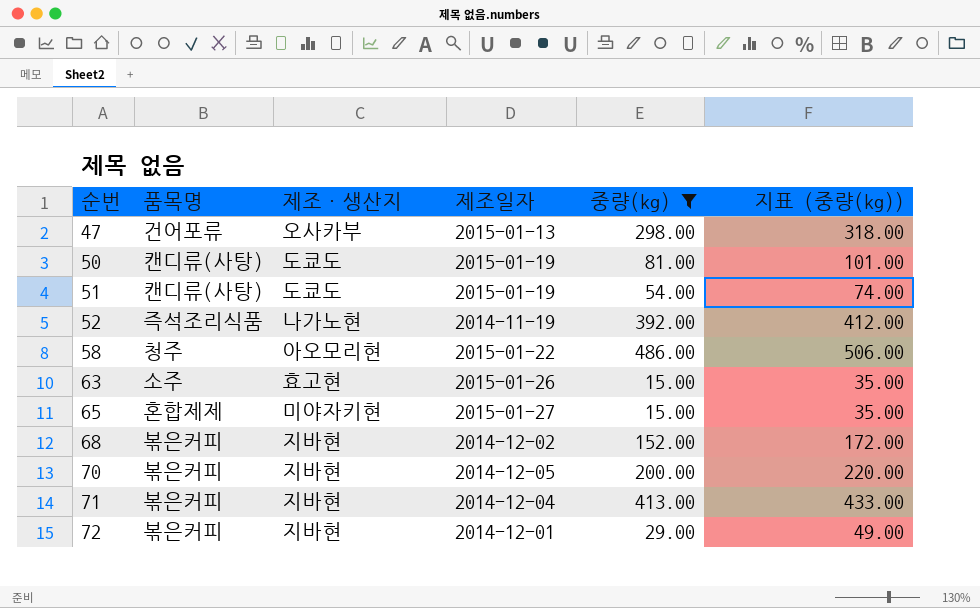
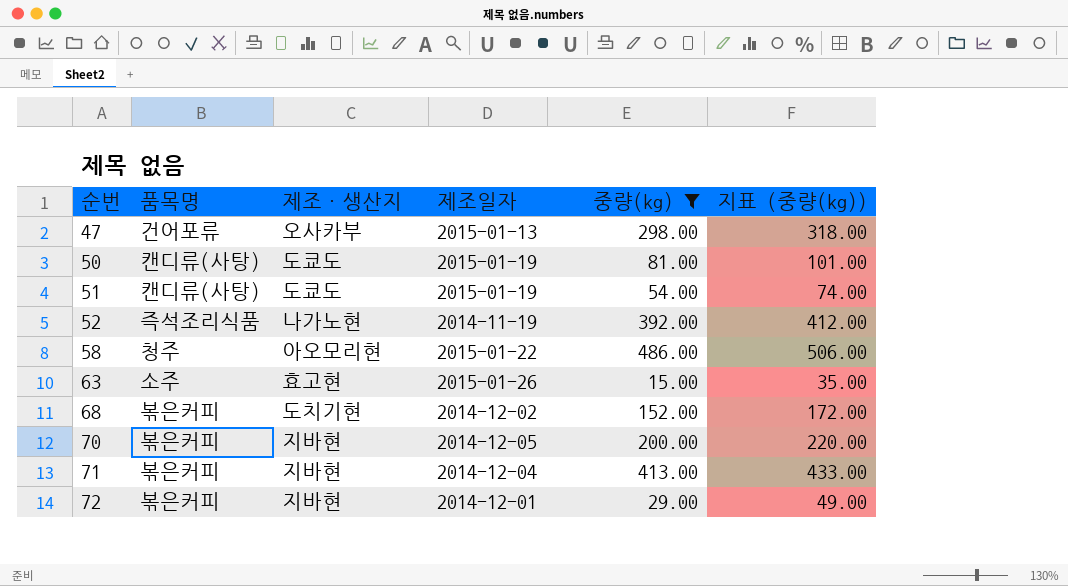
row 65: 혼합제제 | 미야자키현 | 2015-01-27 | 15.00 | 35.00 -> none
68 | 제조·생산지: 지바현 -> 도치기현

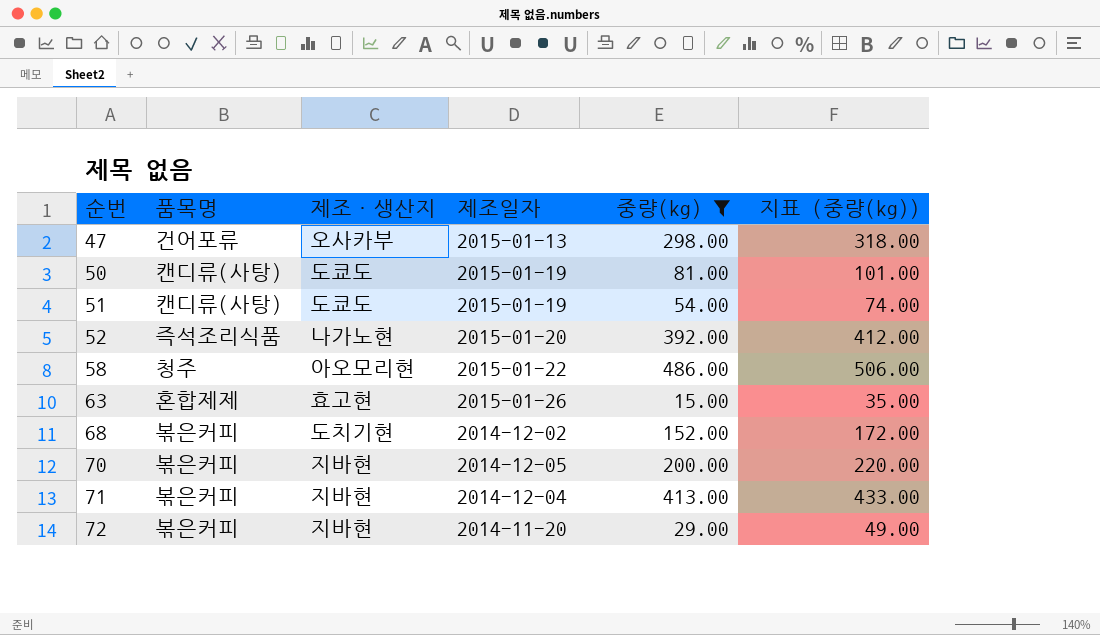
52 | 제조일자: 2014-11-19 -> 2015-01-20
63 | 품목명: 소주 -> 혼합제제
72 | 제조일자: 2014-12-01 -> 2014-11-20

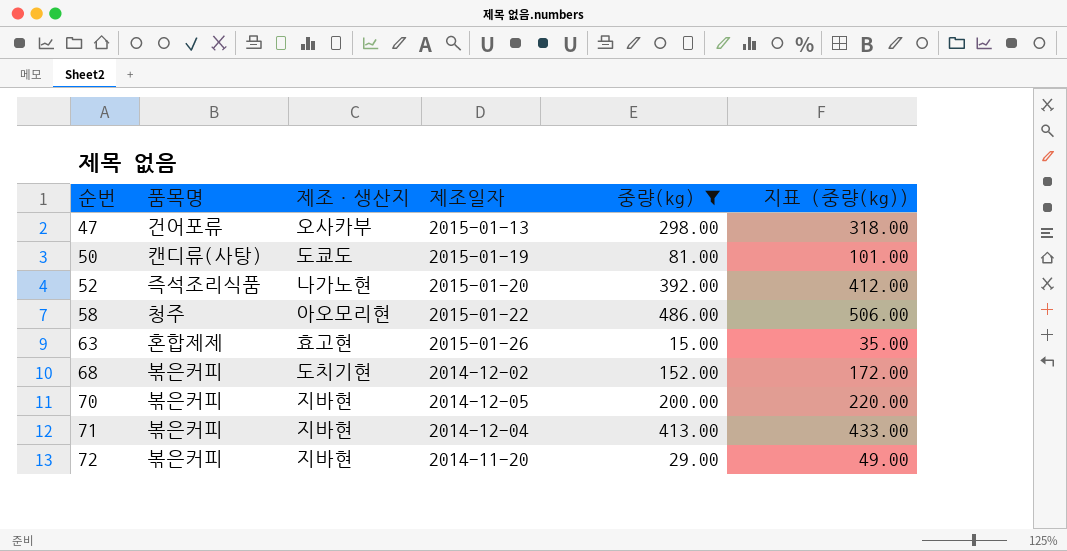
row 51: 캔디류(사탕) | 도쿄도 | 2015-01-19 | 54.00 | 74.00 -> none

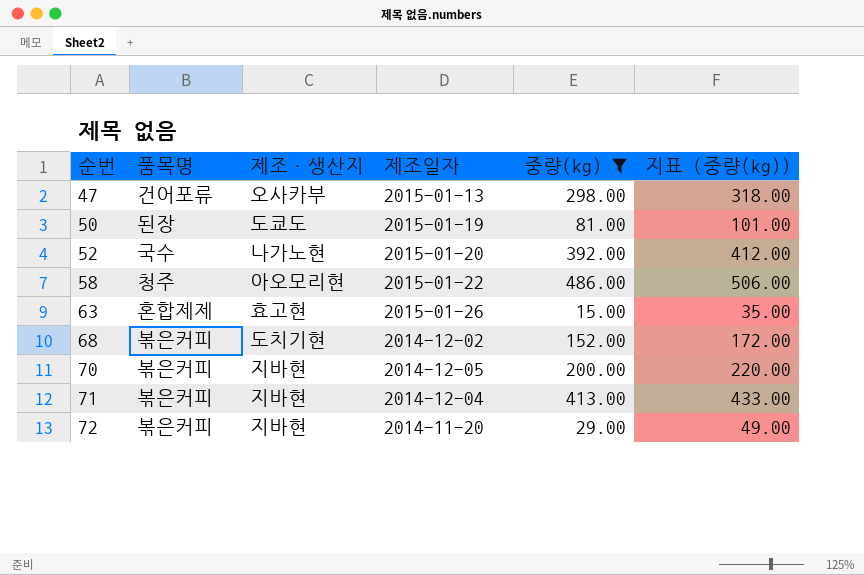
50 | 품목명: 캔디류(사탕) -> 된장
52 | 품목명: 즉석조리식품 -> 국수

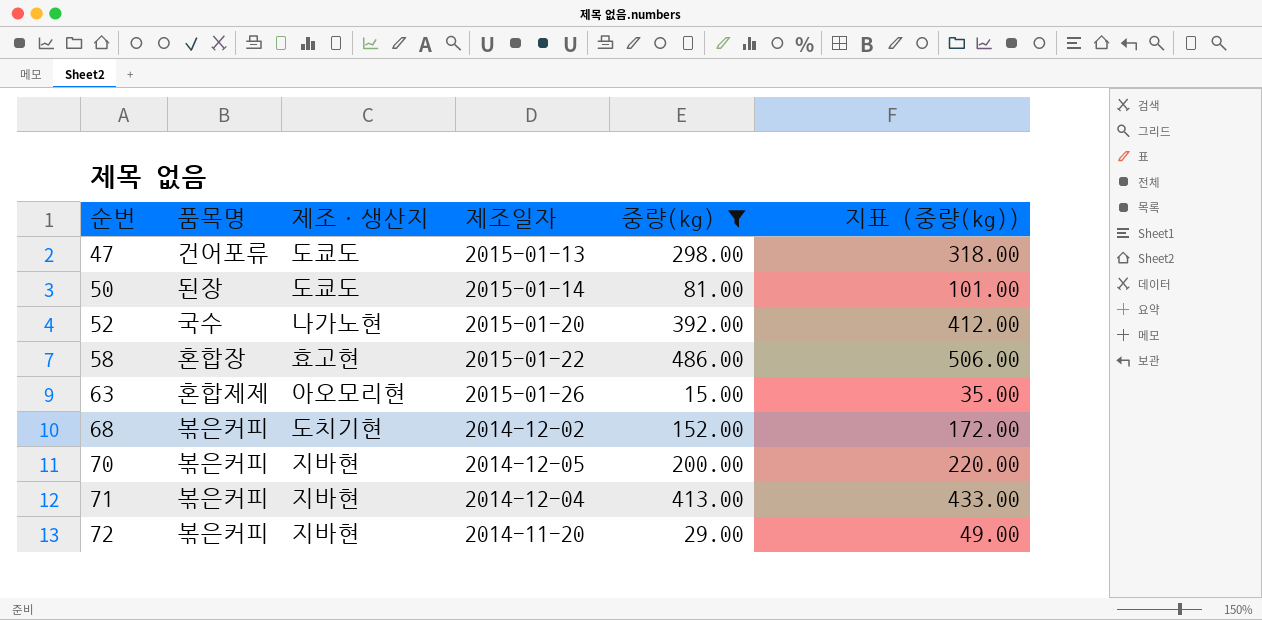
47 | 제조·생산지: 오사카부 -> 도쿄도
50 | 제조일자: 2015-01-19 -> 2015-01-14
58 | 품목명: 청주 -> 혼합장
58 | 제조·생산지: 아오모리현 -> 효고현
63 | 제조·생산지: 효고현 -> 아오모리현

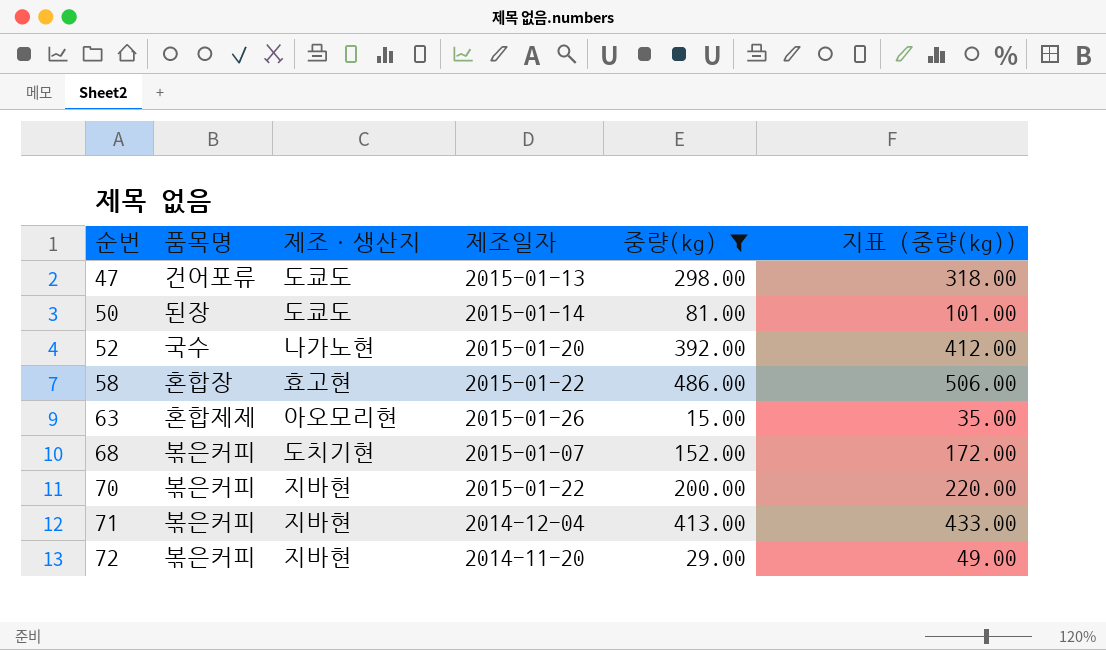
68 | 제조일자: 2014-12-02 -> 2015-01-07
70 | 제조일자: 2014-12-05 -> 2015-01-22

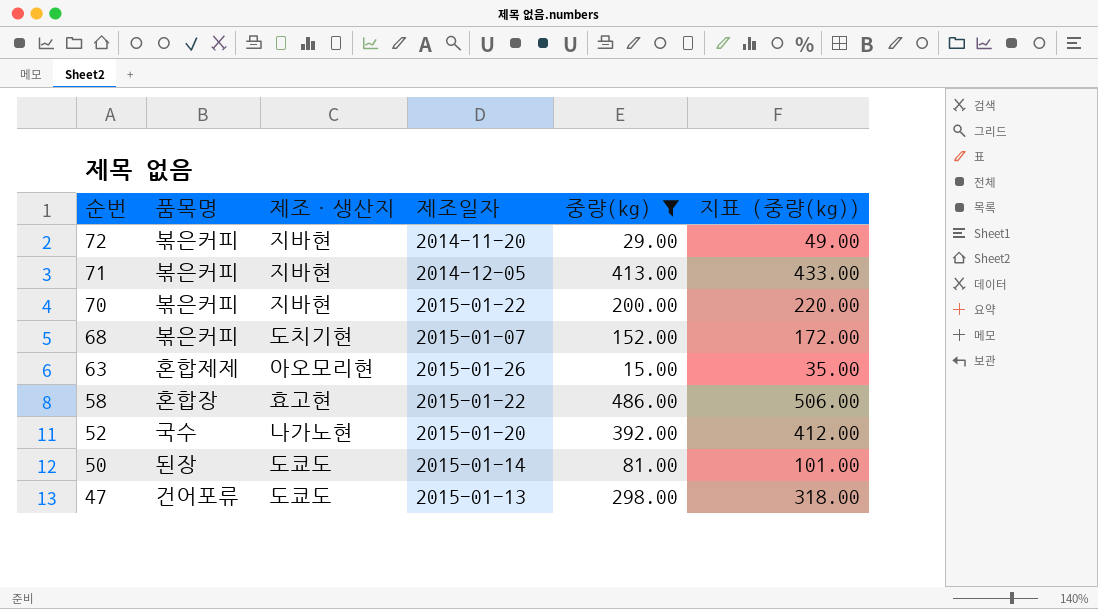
row order: 순번 ascending -> 순번 descending
71 | 제조일자: 2014-12-04 -> 2014-12-05

